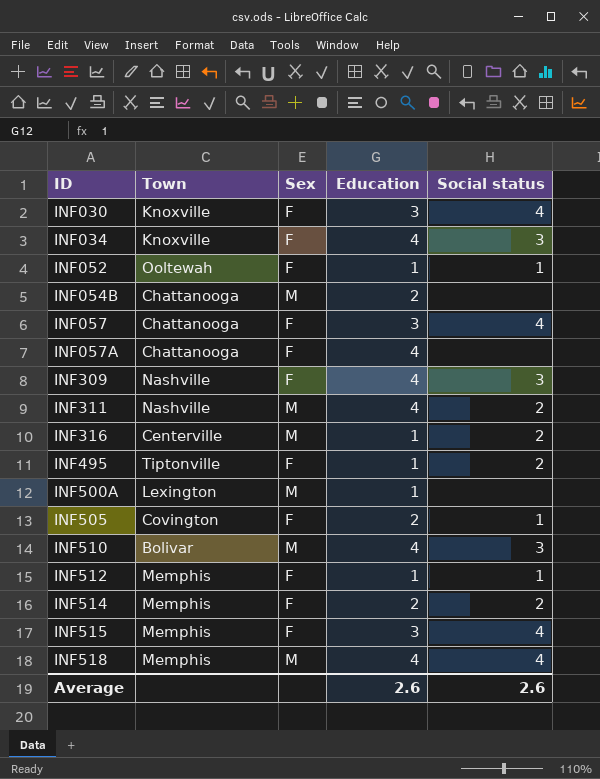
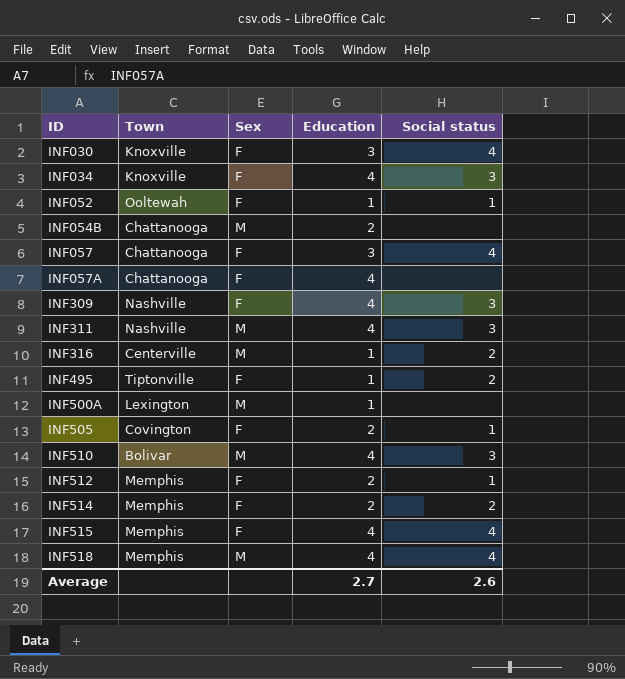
INF311 | Social status: 2 -> 3
INF512 | Education: 1 -> 2
INF515 | Education: 3 -> 4
Average | Education: 2.6 -> 2.7

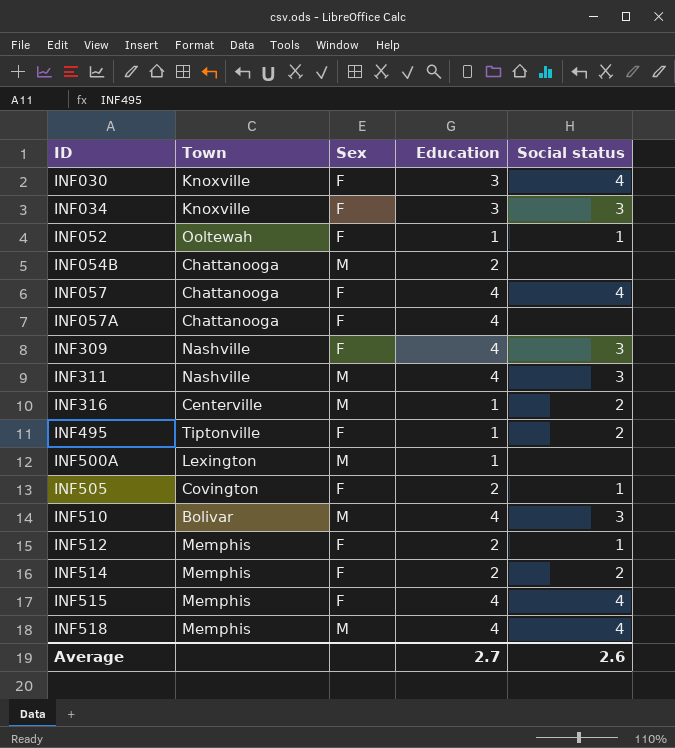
INF034 | Education: 4 -> 3
INF057 | Education: 3 -> 4

